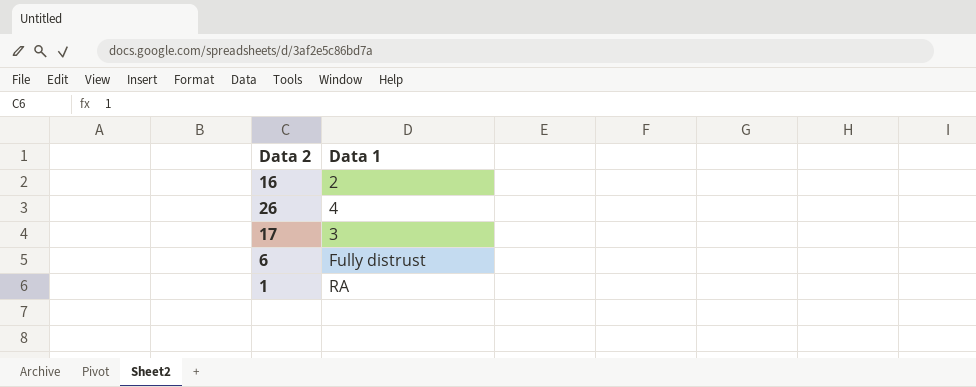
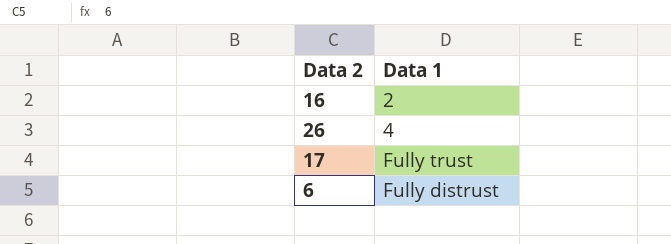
row 1: RA -> none
17 | Data 1: 3 -> Fully trust

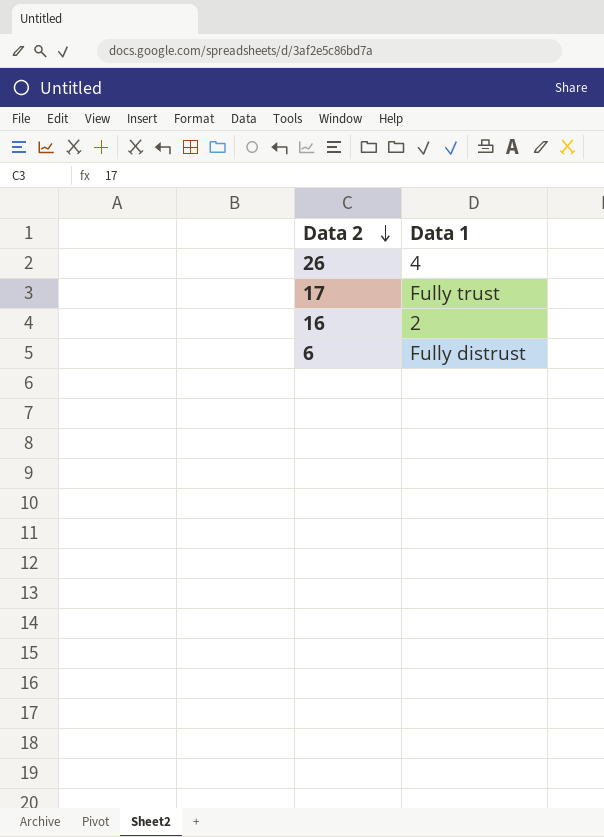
row order: none -> Data 2 descending

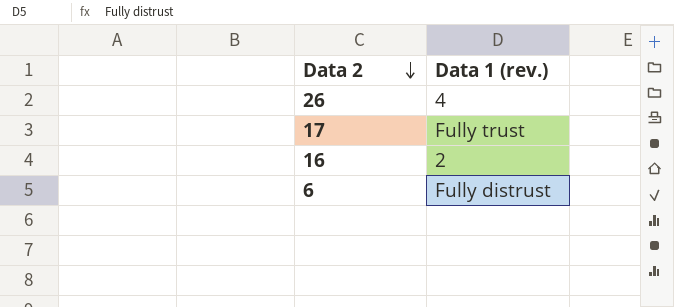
column name: Data 1 -> Data 1 (rev.)

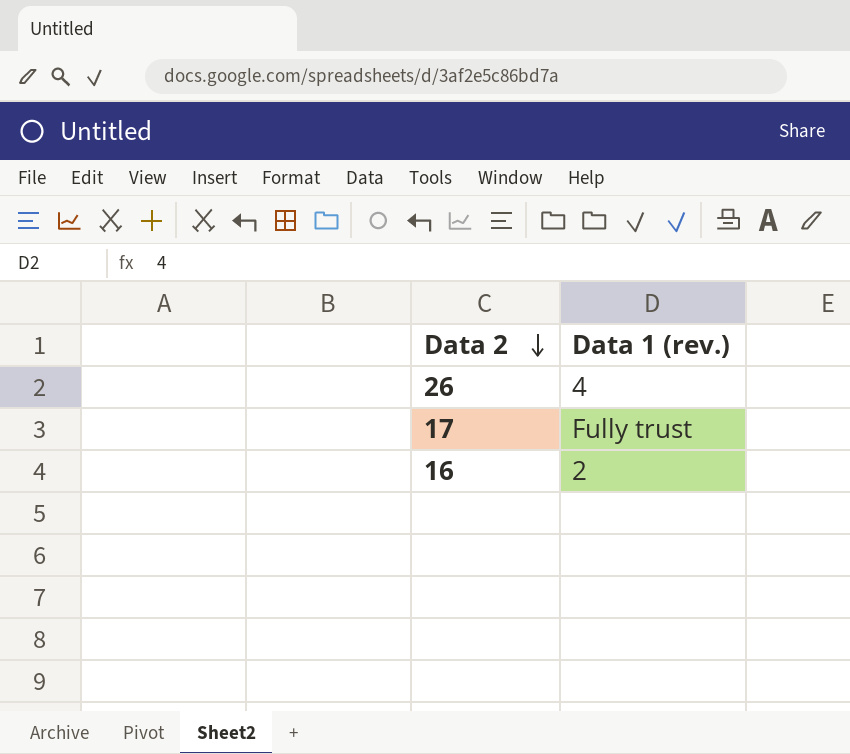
row 6: Fully distrust -> none

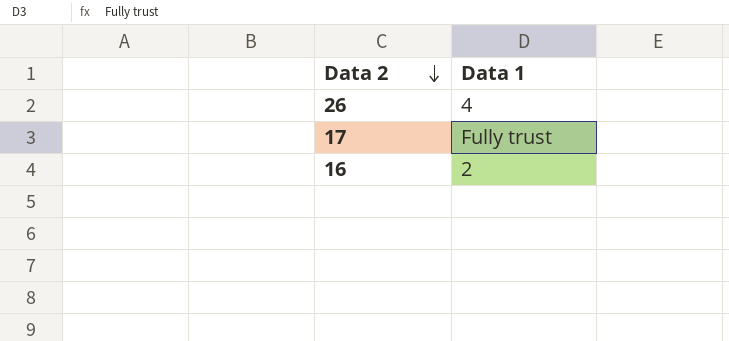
column name: Data 1 (rev.) -> Data 1

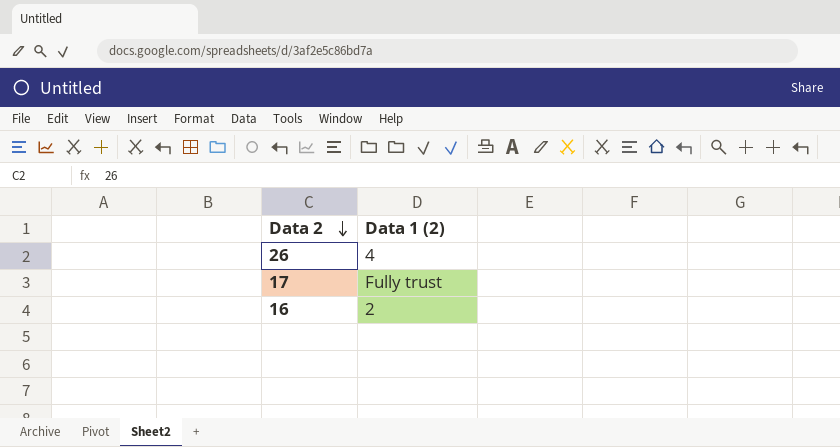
column name: Data 1 -> Data 1 (2)

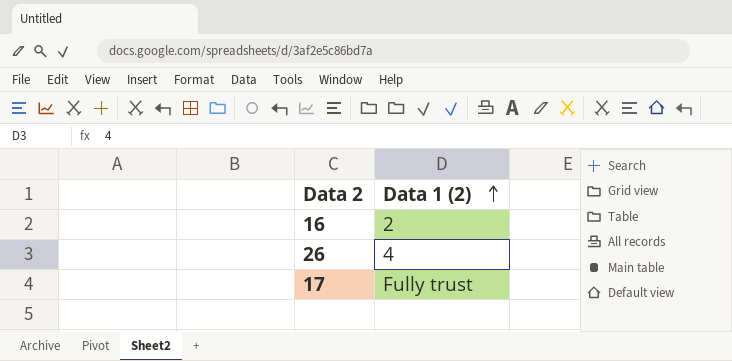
row order: Data 2 descending -> Data 1 (2) ascending

